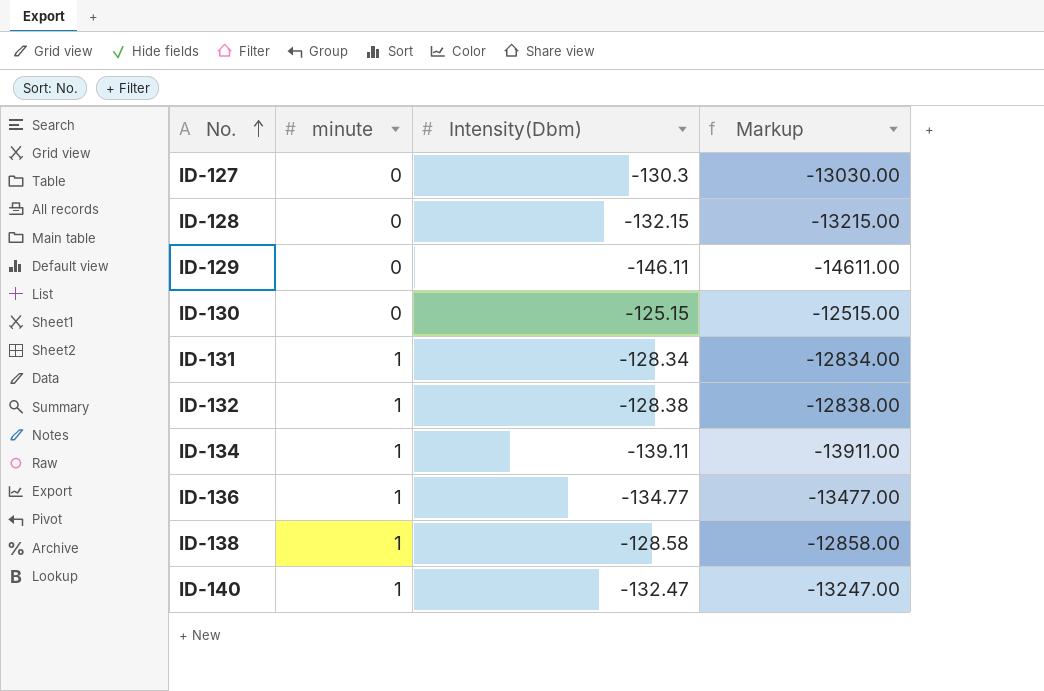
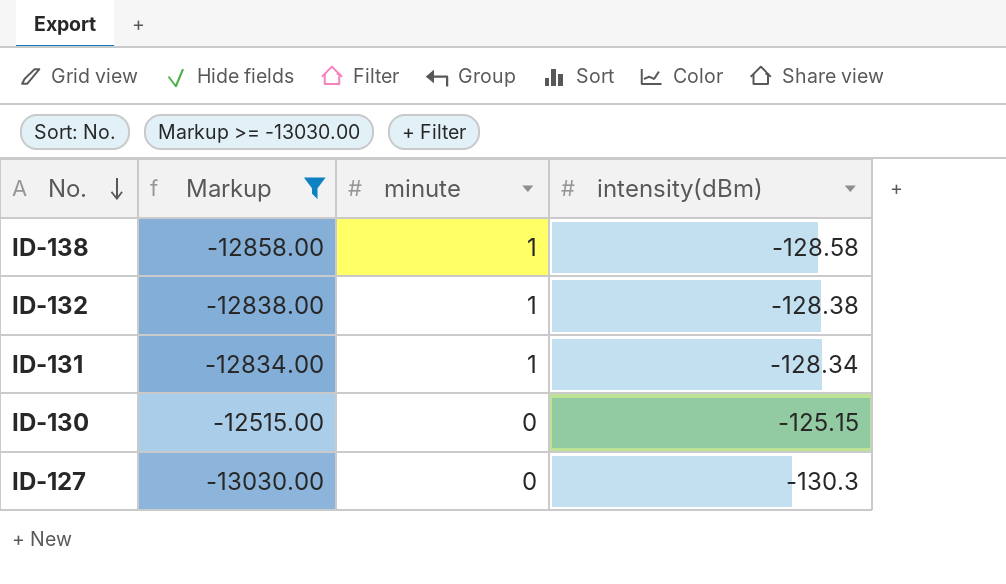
filter: none -> Markup >= -13030.00
row order: No. ascending -> No. descending
column Markup | position: 4 -> 2
column name: Intensity(Dbm) -> intensity(dBm)

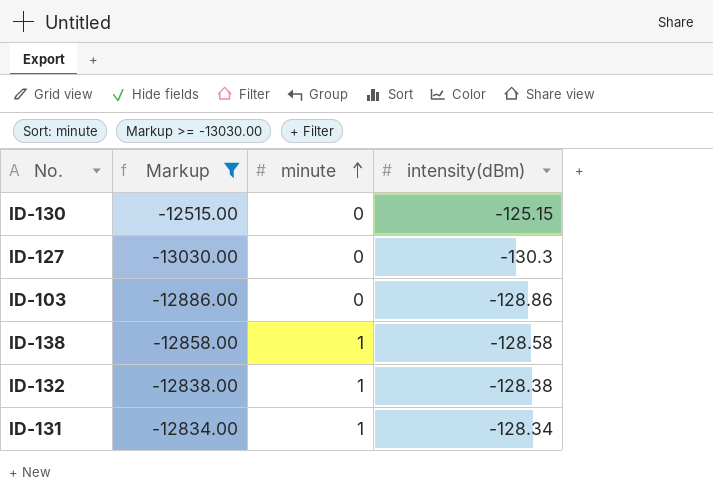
row order: No. descending -> minute ascending
row ID-103: none -> -12886.00 | 0 | -128.86

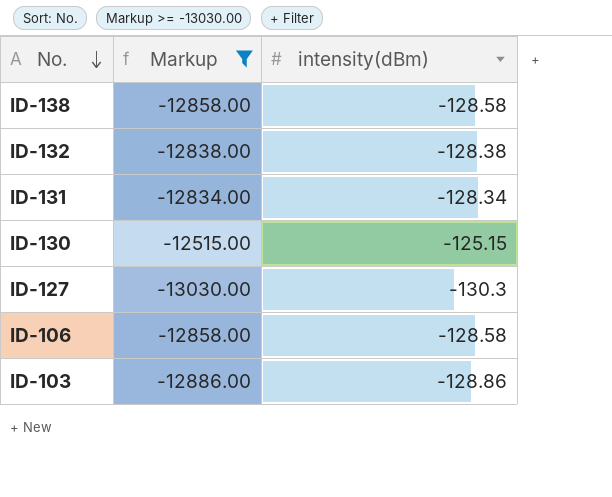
row order: minute ascending -> No. descending
column minute | position: 3 -> none
row ID-106: none -> -12858.00 | -128.58

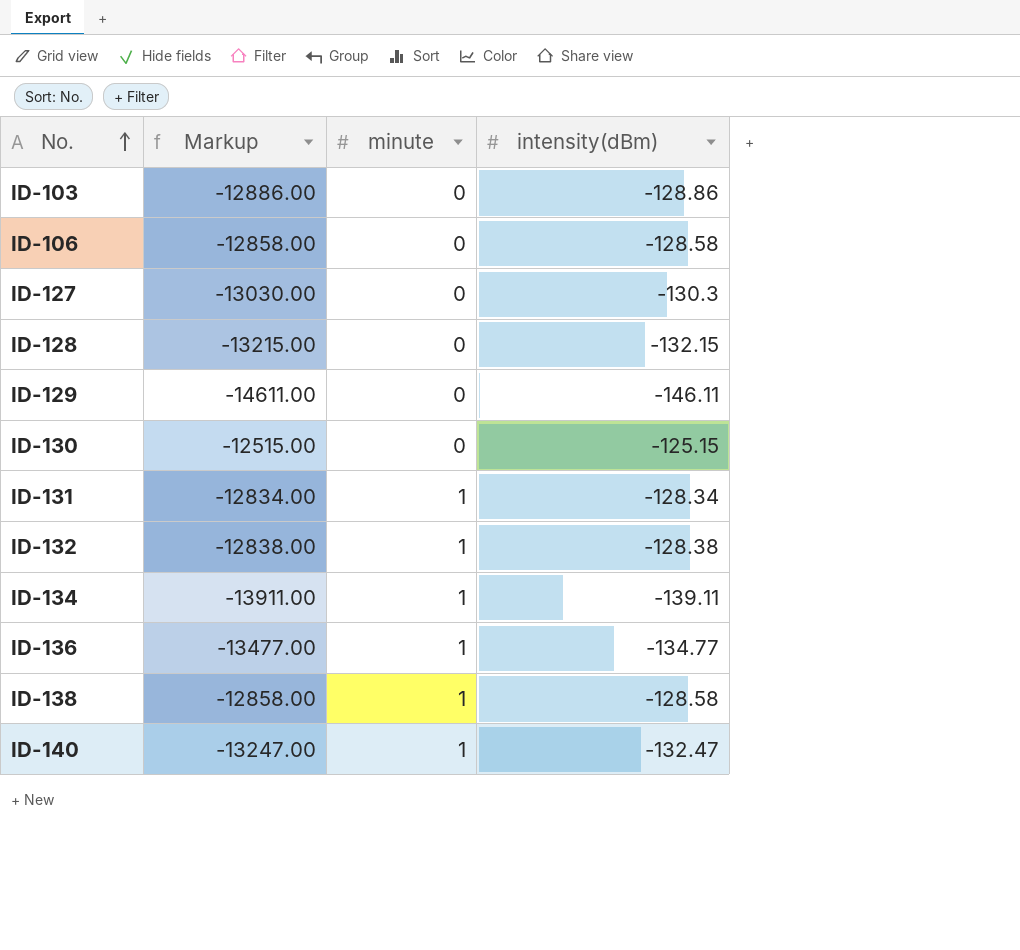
filter: Markup >= -13030.00 -> none
row order: No. descending -> No. ascending
column minute | position: none -> 3

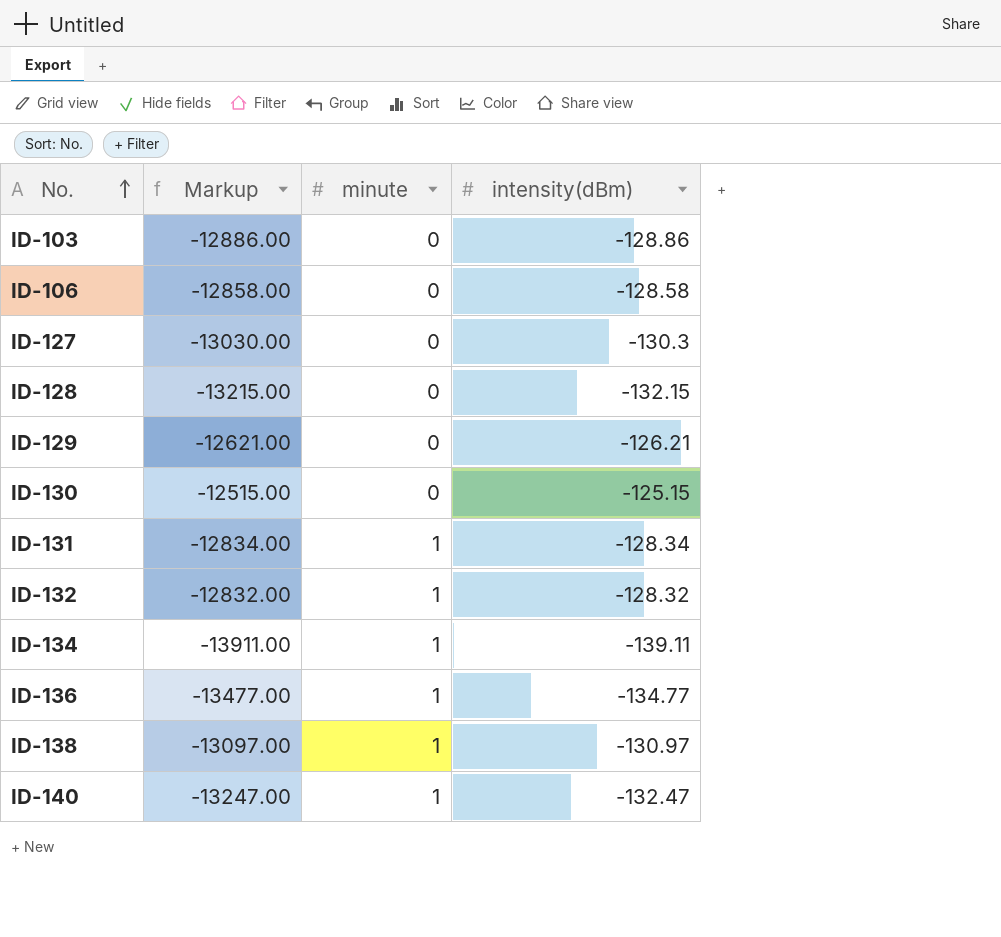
ID-129 | Markup: -14611.00 -> -12621.00
ID-129 | intensity(dBm): -146.11 -> -126.21
ID-132 | Markup: -12838.00 -> -12832.00
ID-132 | intensity(dBm): -128.38 -> -128.32
ID-138 | Markup: -12858.00 -> -13097.00
ID-138 | intensity(dBm): -128.58 -> -130.97

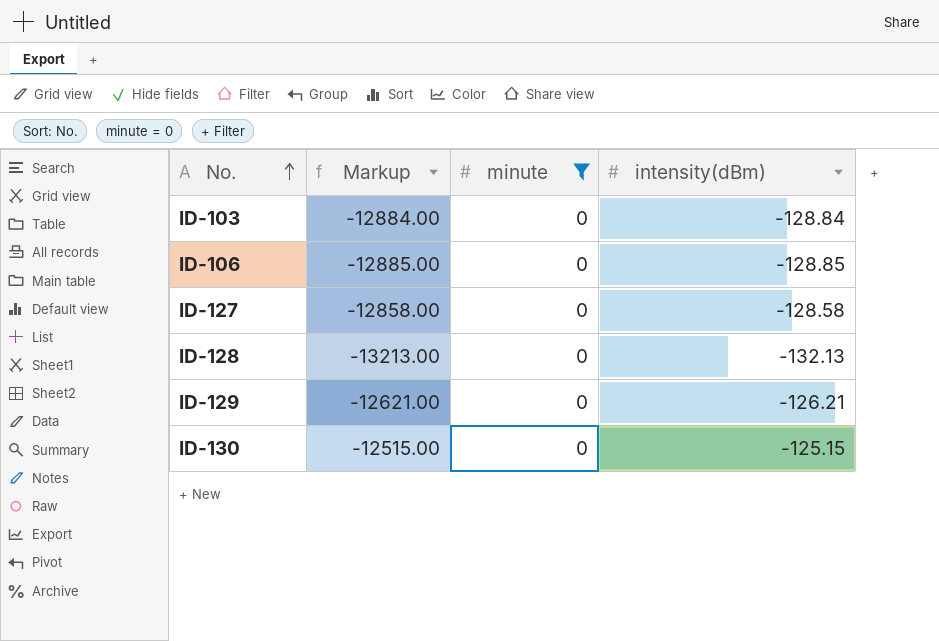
filter: none -> minute = 0
ID-103 | Markup: -12886.00 -> -12884.00
ID-103 | intensity(dBm): -128.86 -> -128.84
ID-106 | Markup: -12858.00 -> -12885.00
ID-106 | intensity(dBm): -128.58 -> -128.85
ID-127 | Markup: -13030.00 -> -12858.00
ID-127 | intensity(dBm): -130.3 -> -128.58
ID-128 | Markup: -13215.00 -> -13213.00
ID-128 | intensity(dBm): -132.15 -> -132.13

